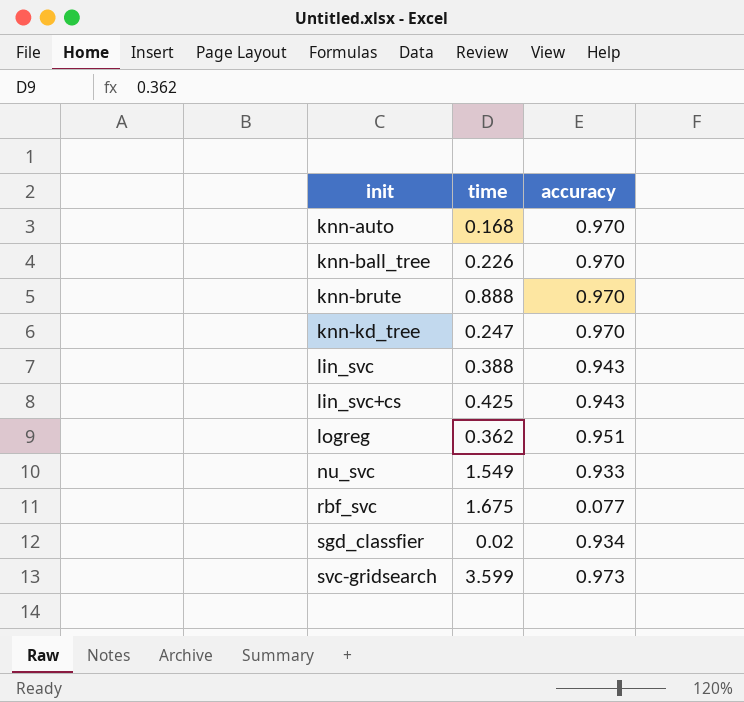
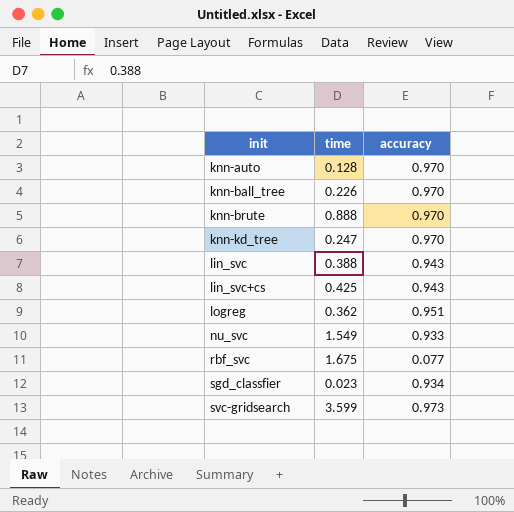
knn-auto | time: 0.168 -> 0.128
sgd_classfier | time: 0.02 -> 0.023

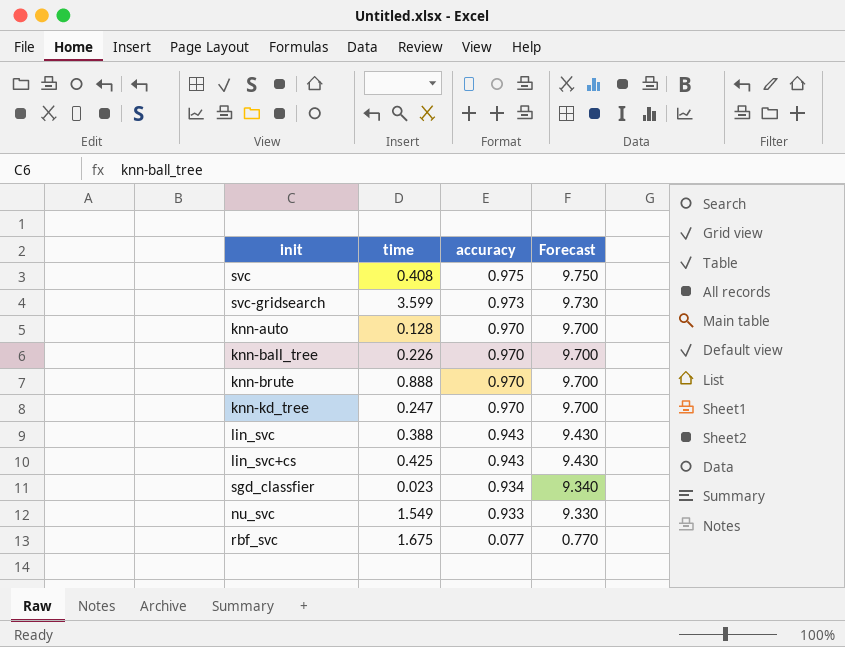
row order: init ascending -> accuracy descending
column Forecast | formula: none -> [accuracy] * 10
row logreg: 0.362 | 0.951 -> none
row svc: none -> 0.408 | 0.975 | 9.750

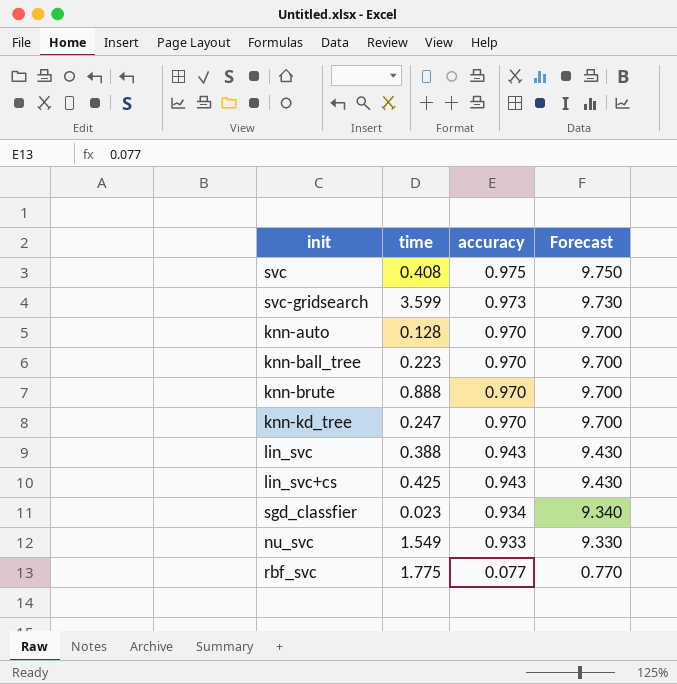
knn-ball_tree | time: 0.226 -> 0.223
rbf_svc | time: 1.675 -> 1.775

